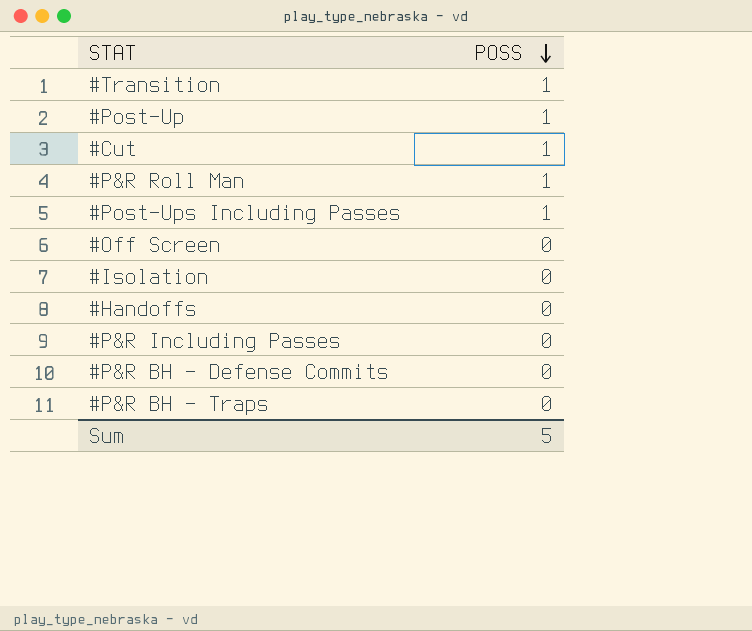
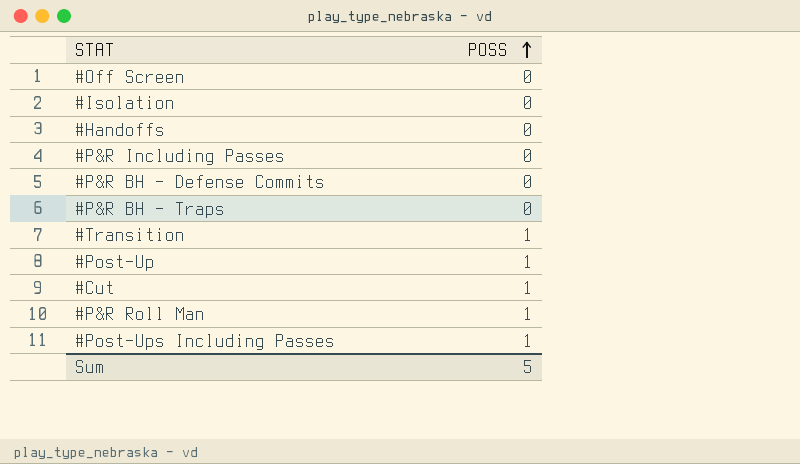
row order: POSS descending -> POSS ascending

